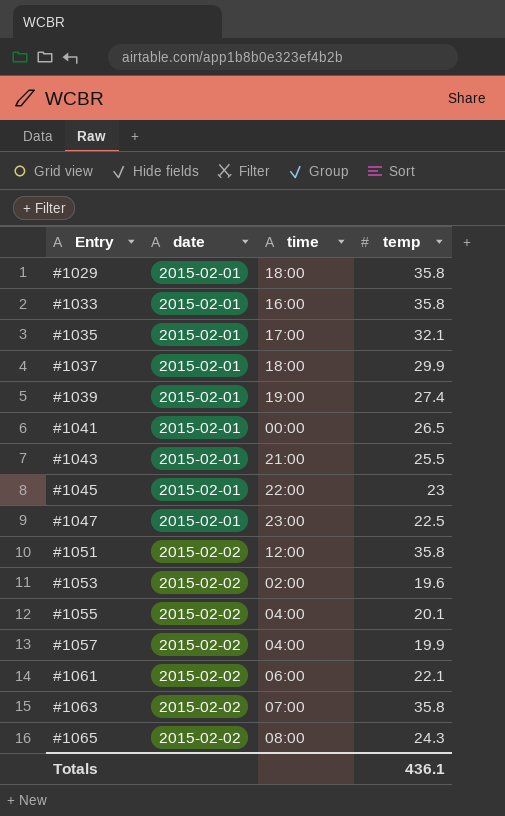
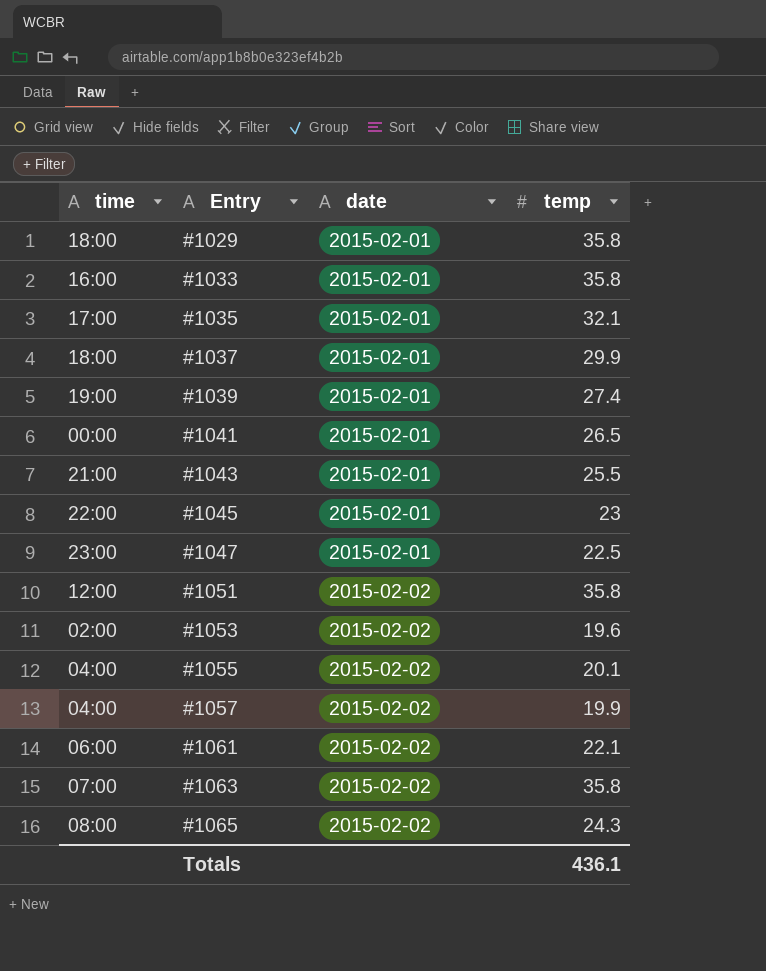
column time | position: 3 -> 1

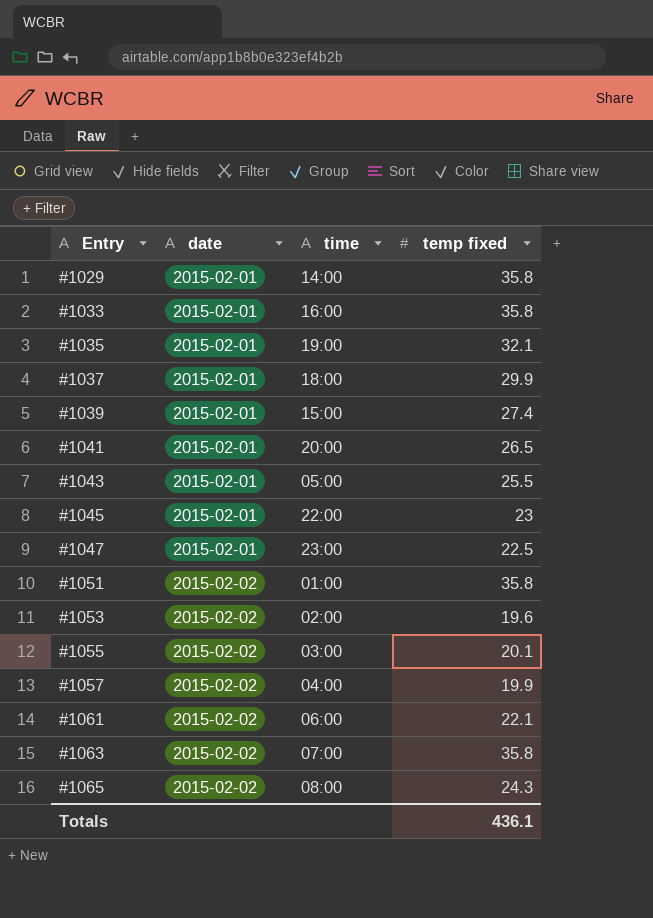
column time | position: 1 -> 3
column name: temp -> temp fixed
#1029 | time: 18:00 -> 14:00
#1035 | time: 17:00 -> 19:00
#1039 | time: 19:00 -> 15:00
#1041 | time: 00:00 -> 20:00
#1043 | time: 21:00 -> 05:00
#1051 | time: 12:00 -> 01:00
#1055 | time: 04:00 -> 03:00

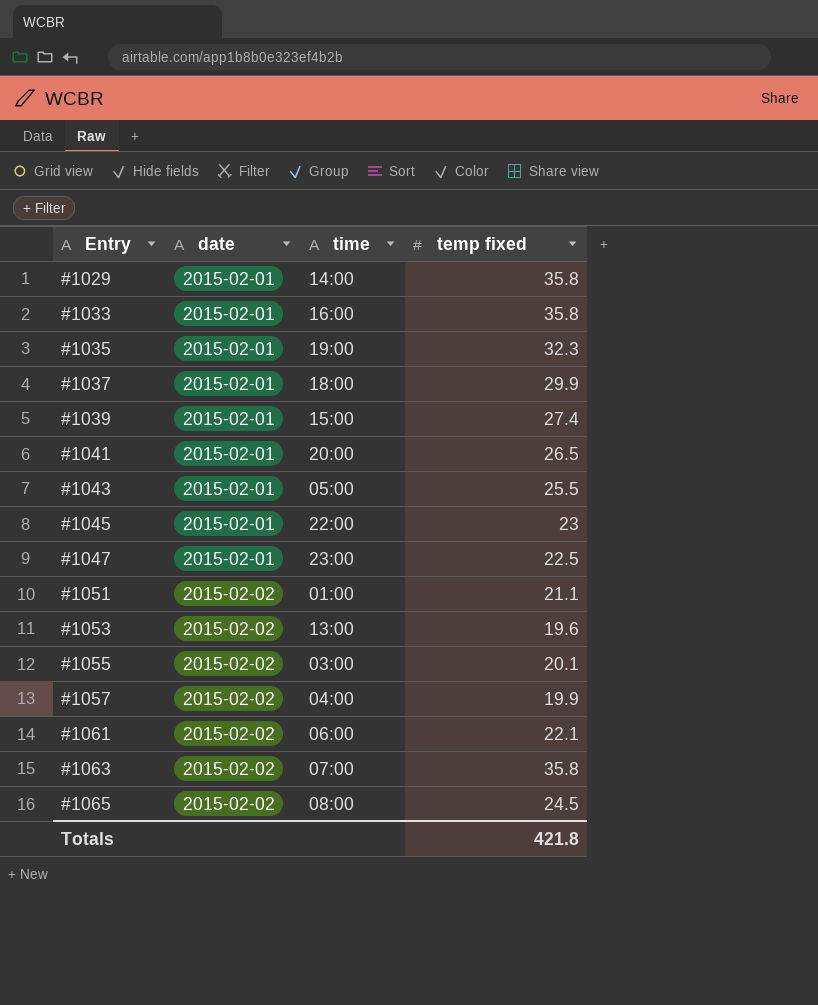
#1035 | temp fixed: 32.1 -> 32.3
#1051 | temp fixed: 35.8 -> 21.1
#1053 | time: 02:00 -> 13:00
#1065 | temp fixed: 24.3 -> 24.5
Totals | temp fixed: 436.1 -> 421.8

